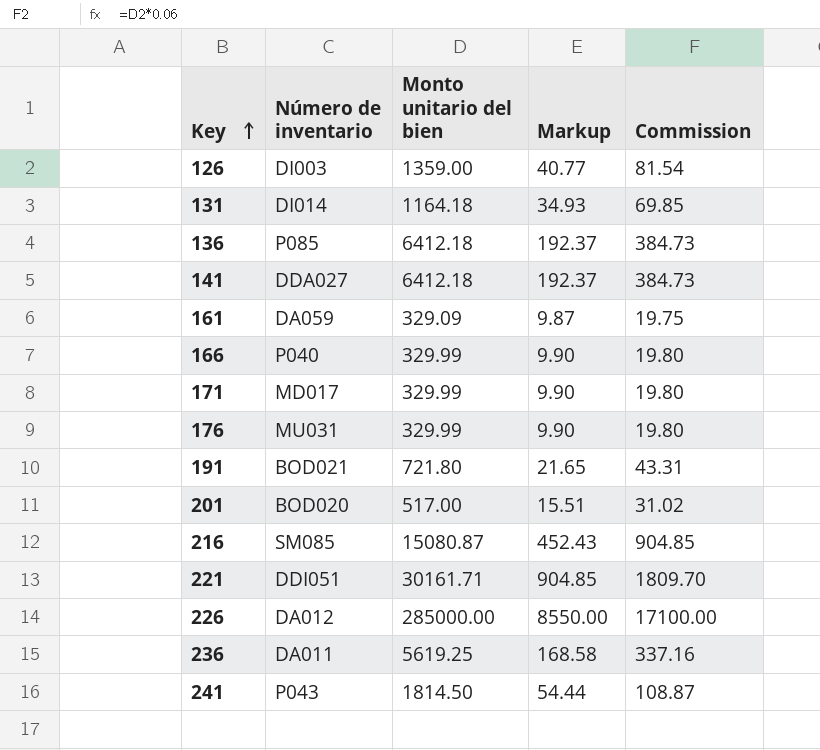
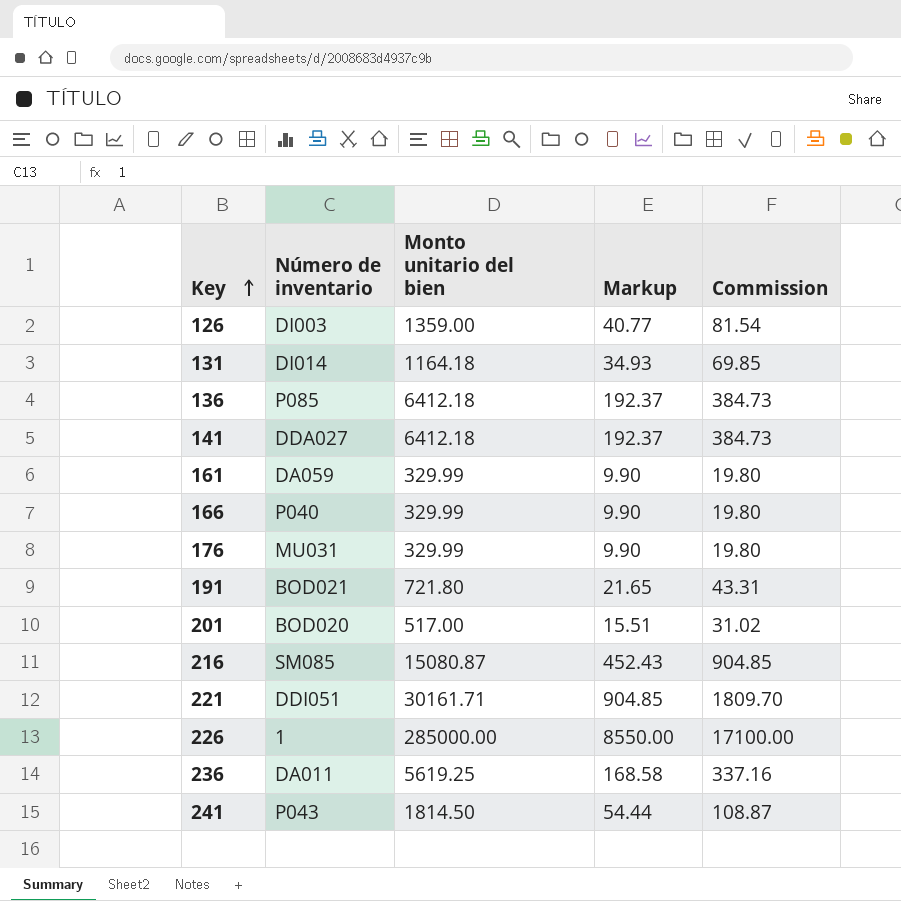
row 171: MD017 | 329.99 | 9.90 | 19.80 -> none
161 | Monto unitario del bien: 329.09 -> 329.99
161 | Markup: 9.87 -> 9.90
161 | Commission: 19.75 -> 19.80
226 | Número de inventario: DA012 -> 1

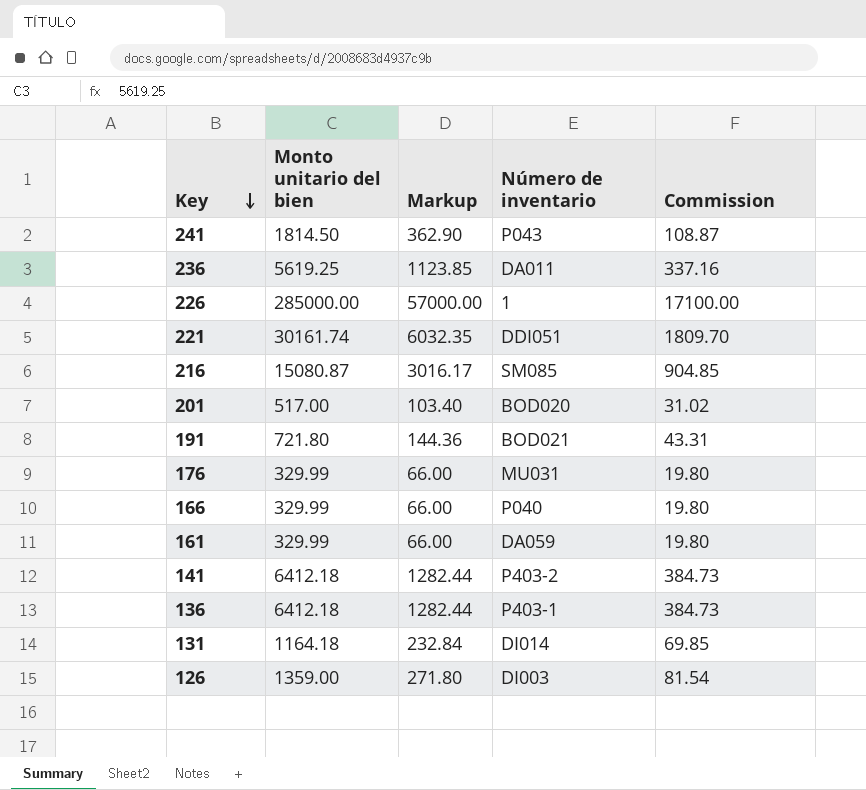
row order: Key ascending -> Key descending
column Markup | formula: [Monto unitario del bien] * 0.03 -> [Monto unitario del bien] * 0.2
column Número de inventario | position: 2 -> 4
221 | Monto unitario del bien: 30161.71 -> 30161.74
141 | Número de inventario: DDA027 -> P403-2
136 | Número de inventario: P085 -> P403-1

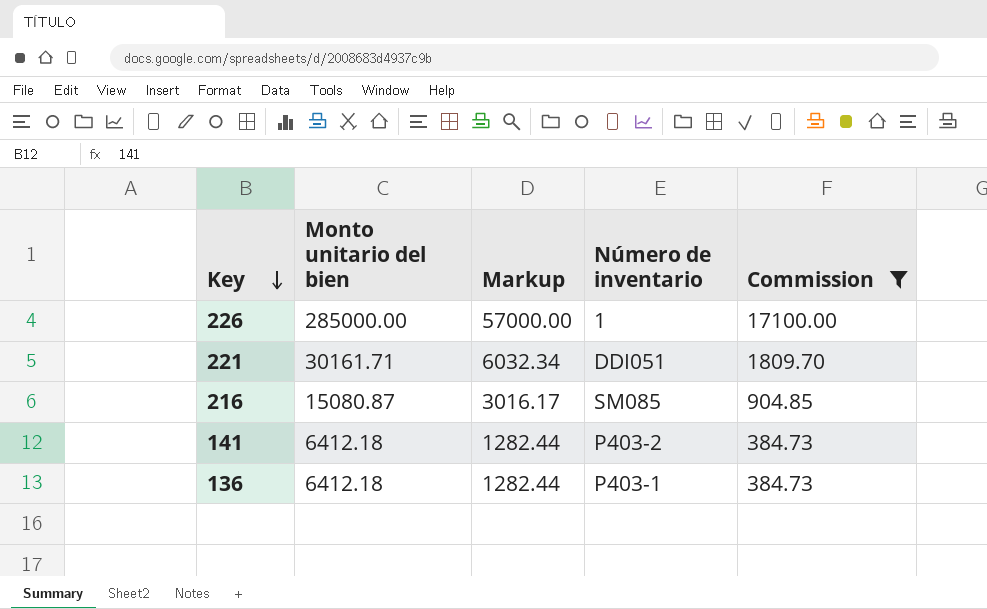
filter: none -> Commission >= 384.73
221 | Monto unitario del bien: 30161.74 -> 30161.71
221 | Markup: 6032.35 -> 6032.34

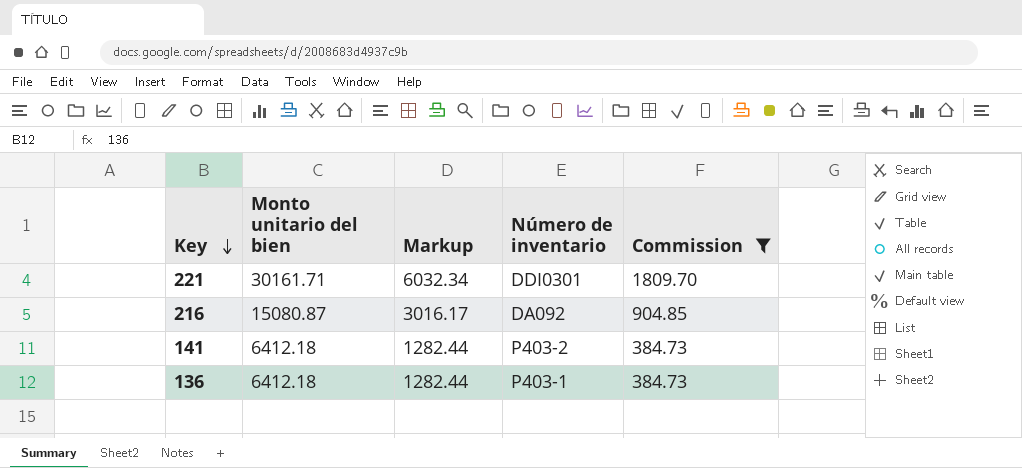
row 226: 285000.00 | 57000.00 | 1 | 17100.00 -> none
221 | Número de inventario: DDI051 -> DDI0301
216 | Número de inventario: SM085 -> DA092

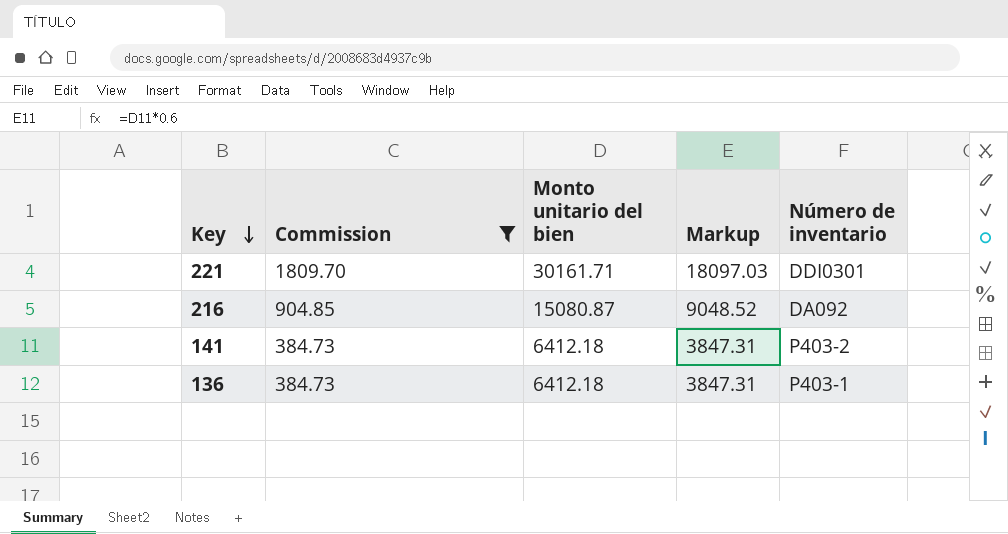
column Commission | position: 5 -> 2
column Markup | formula: [Monto unitario del bien] * 0.2 -> [Monto unitario del bien] * 0.6

